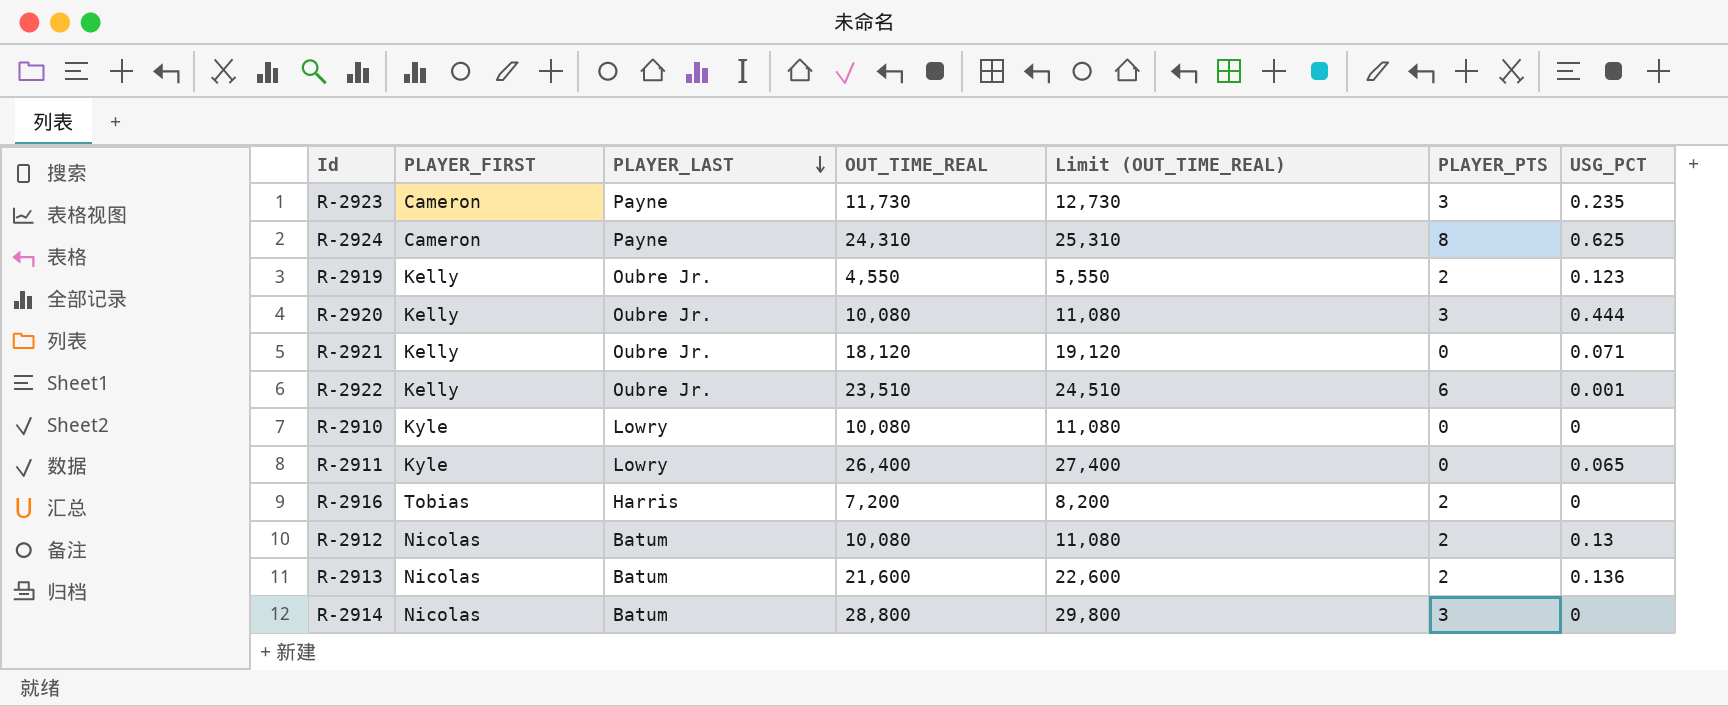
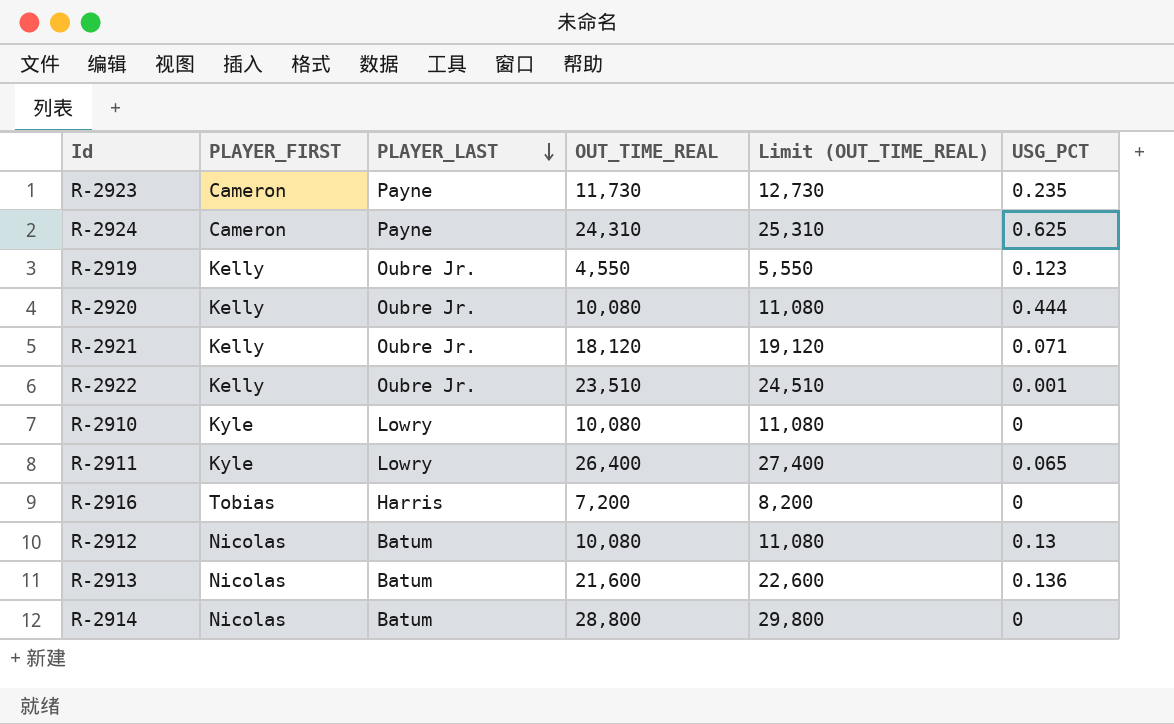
column PLAYER_PTS | position: 6 -> none

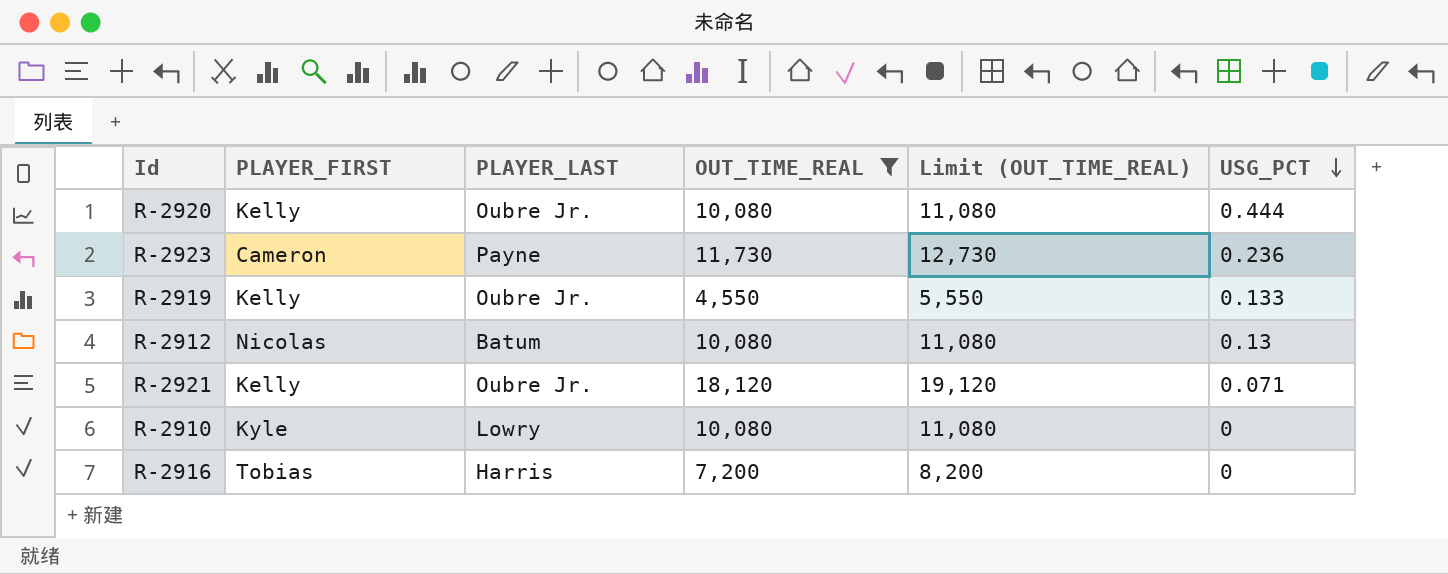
filter: none -> OUT_TIME_REAL <= 18,120
row order: PLAYER_LAST descending -> USG_PCT descending
R-2923 | USG_PCT: 0.235 -> 0.236
R-2919 | USG_PCT: 0.123 -> 0.133

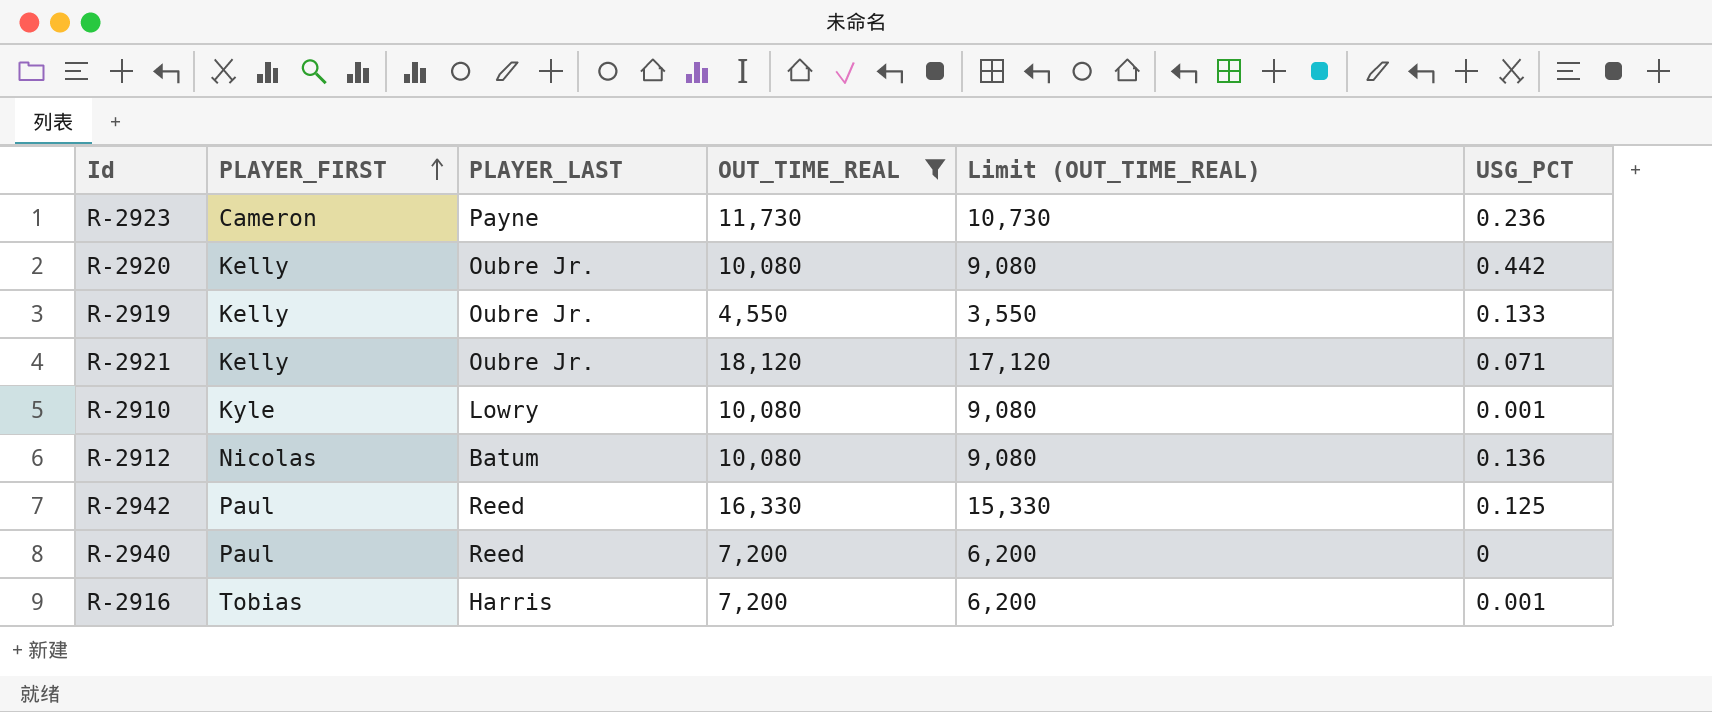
row order: USG_PCT descending -> PLAYER_FIRST ascending
column Limit (OUT_TIME_REAL) | formula: [OUT_TIME_REAL] + 1000 -> [OUT_TIME_REAL] - 1000
R-2920 | USG_PCT: 0.444 -> 0.442
R-2910 | USG_PCT: 0 -> 0.001
R-2912 | USG_PCT: 0.13 -> 0.136
row R-2942: none -> Paul | Reed | 16,330 | 15,330 | 0.125
row R-2940: none -> Paul | Reed | 7,200 | 6,200 | 0
R-2916 | USG_PCT: 0 -> 0.001

